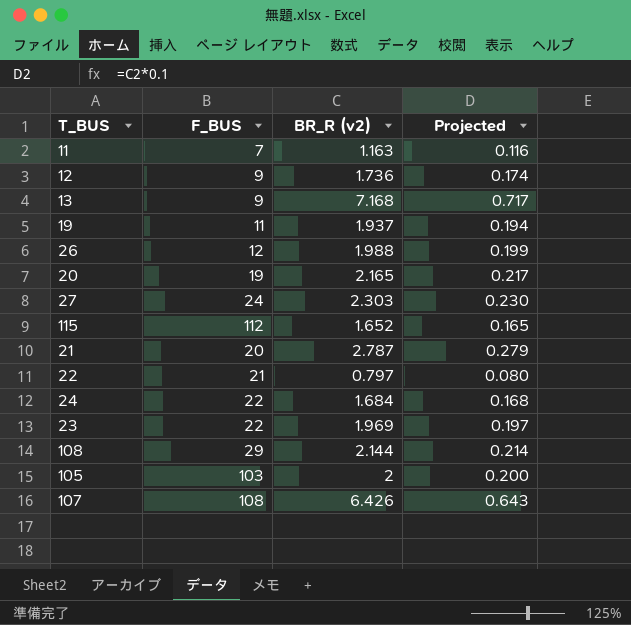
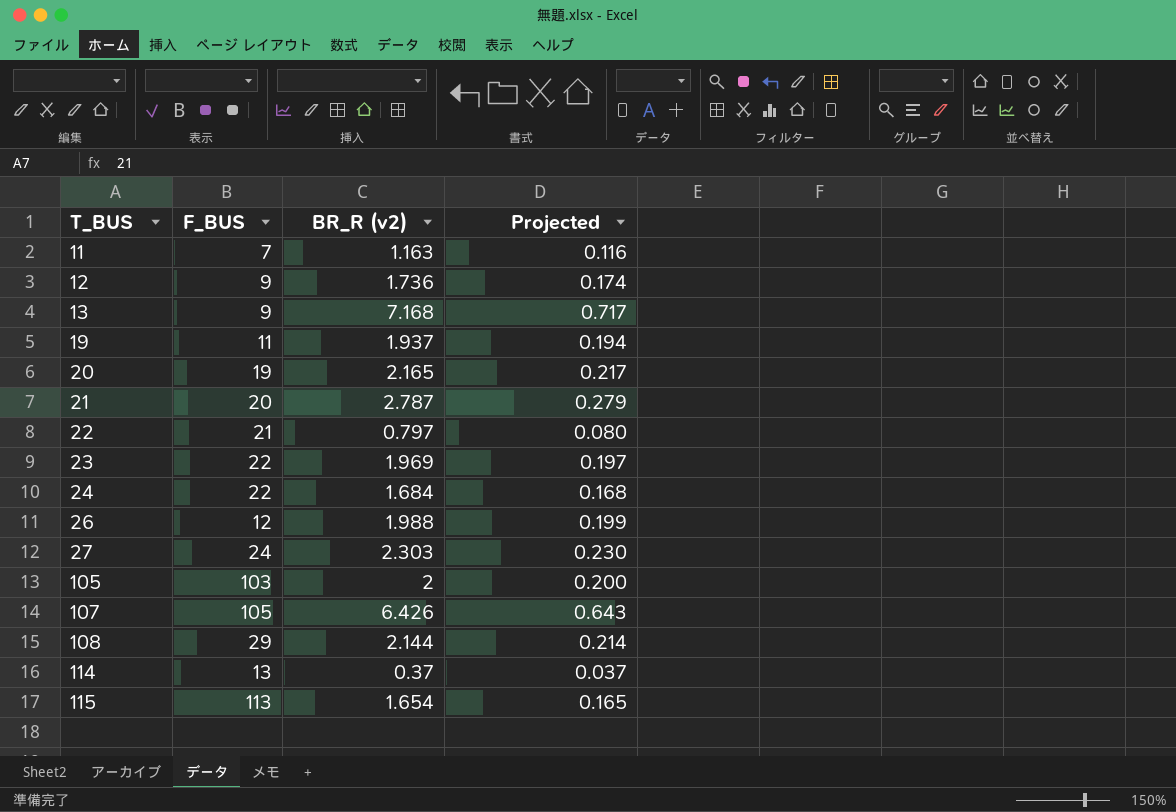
row order: none -> T_BUS ascending
107 | F_BUS: 108 -> 105
row 114: none -> 13 | 0.37 | 0.037
115 | F_BUS: 112 -> 113
115 | BR_R (v2): 1.652 -> 1.654

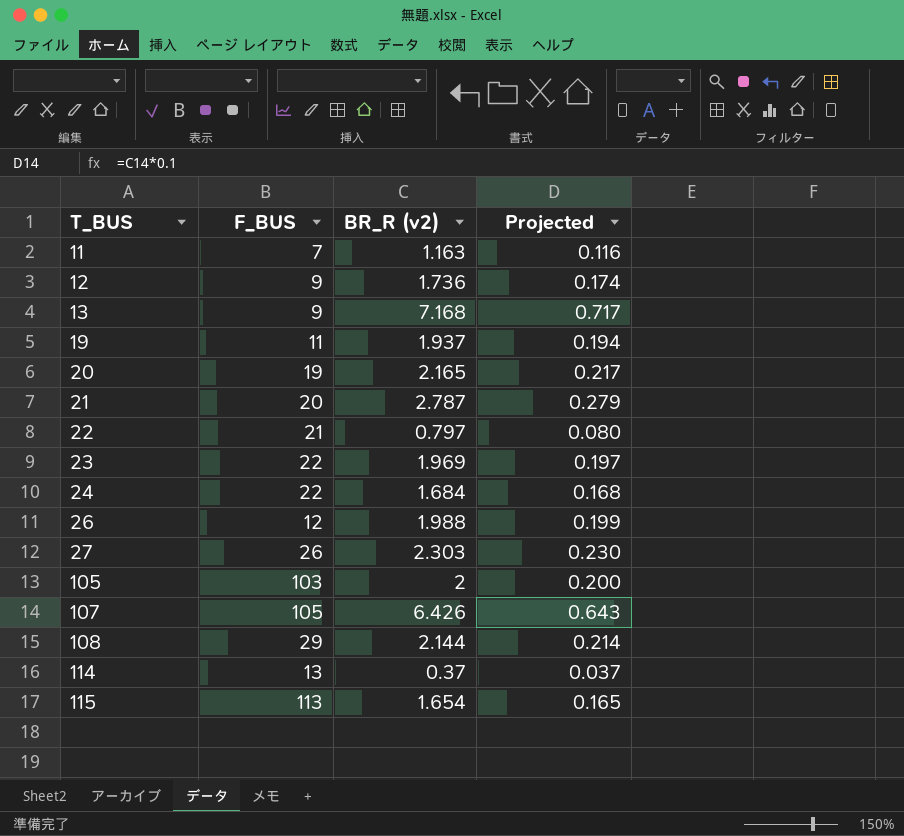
27 | F_BUS: 24 -> 26

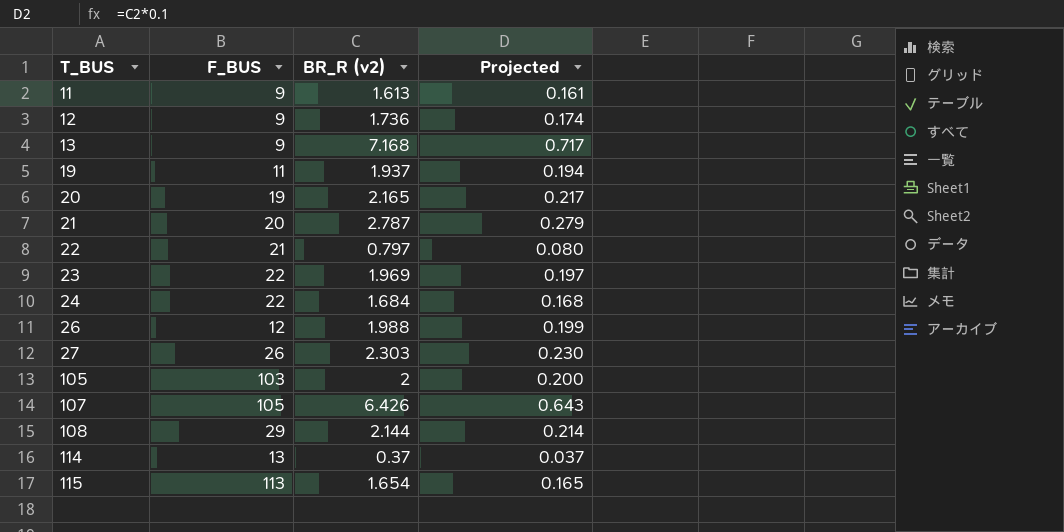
11 | F_BUS: 7 -> 9
11 | BR_R (v2): 1.163 -> 1.613
11 | Projected: 0.116 -> 0.161

